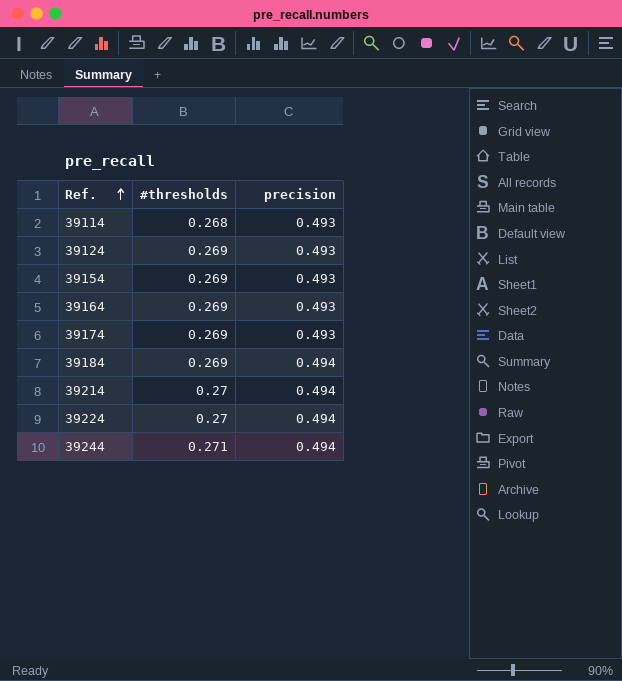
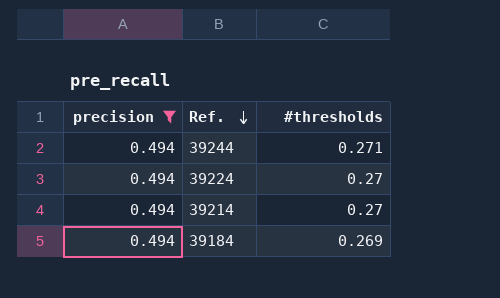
filter: none -> precision = 0.494
row order: Ref. ascending -> Ref. descending
column precision | position: 3 -> 1

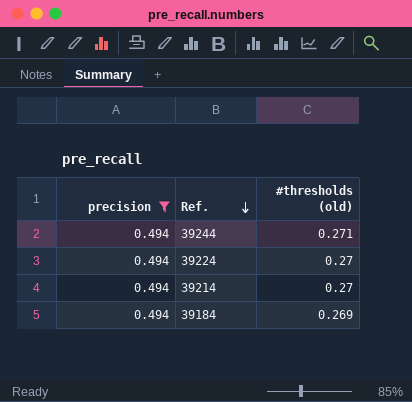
column name: #thresholds -> #thresholds (old)

